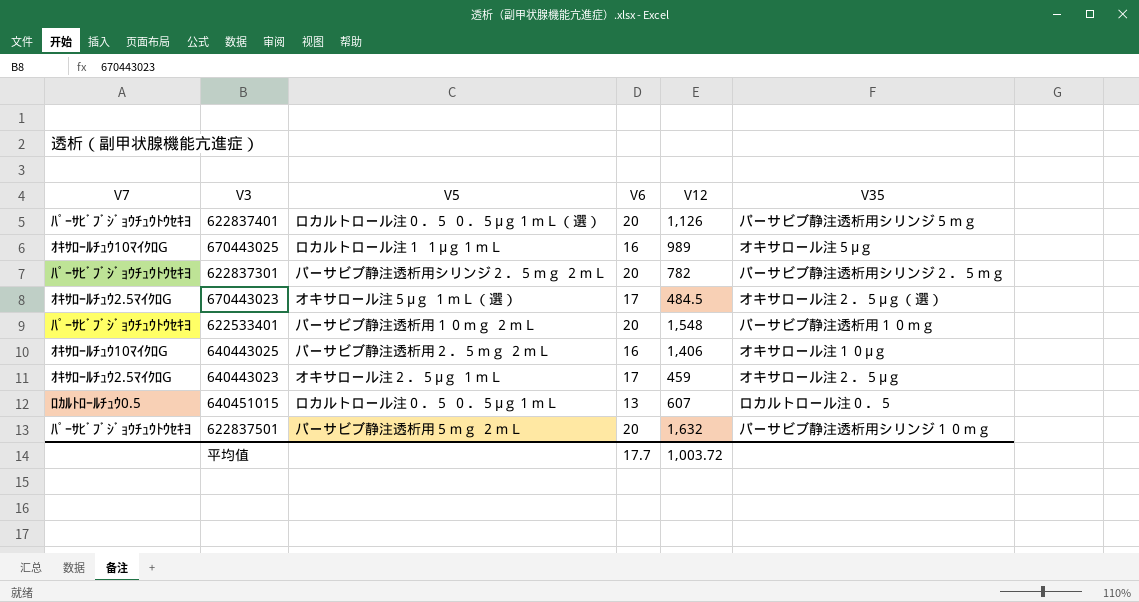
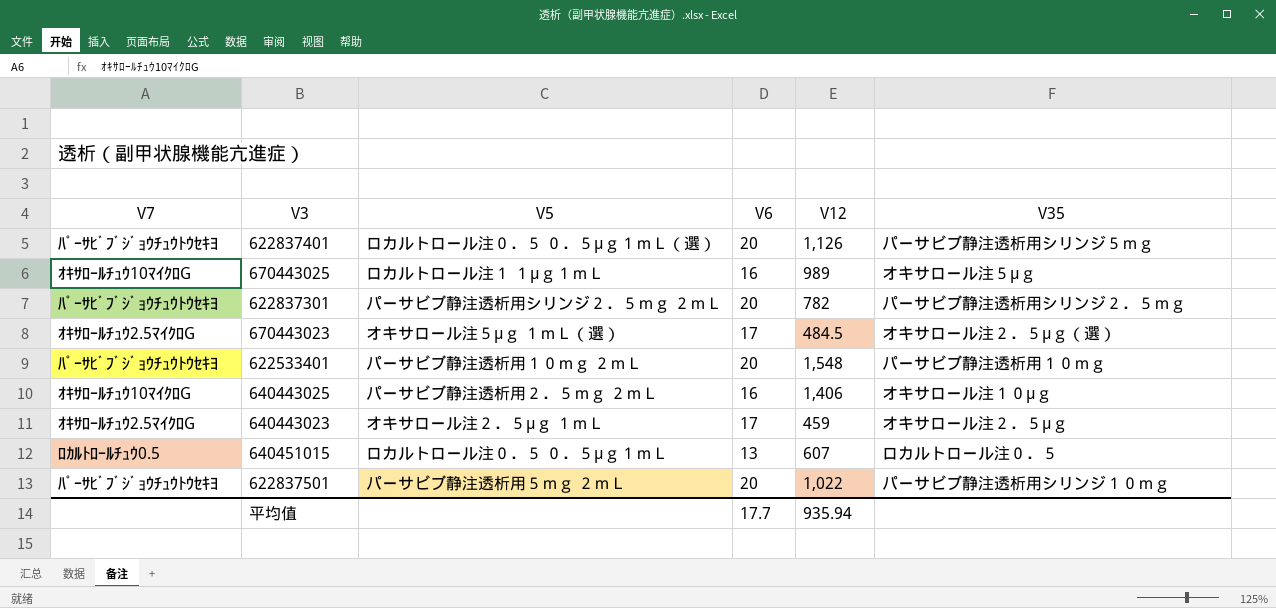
622837501 | V12: 1,632 -> 1,022
平均值 | V12: 1,003.72 -> 935.94

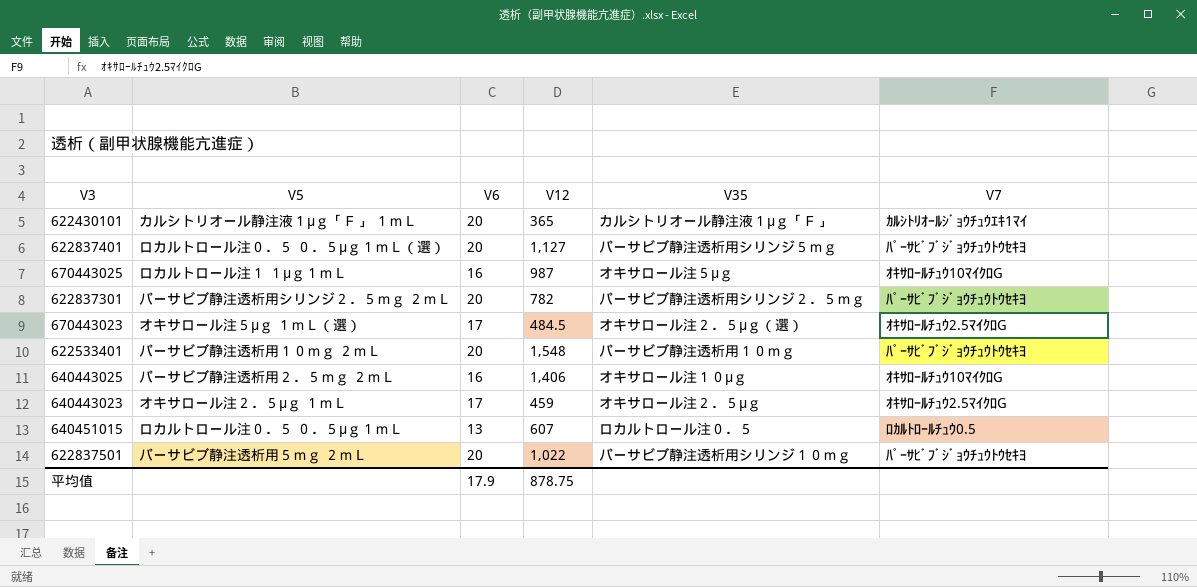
column V7 | position: 1 -> 6
row 622430101: none -> カルシトリオール静注液１μｇ「Ｆ」 １ｍＬ | 20 | 365 | カルシトリオール静注液１μｇ「Ｆ」 | ｶﾙｼﾄﾘｵｰﾙｼﾞｮｳﾁｭｳｴｷ1ﾏｲ
622837401 | V12: 1,126 -> 1,127
670443025 | V12: 989 -> 987
平均值 | V6: 17.7 -> 17.9
平均值 | V12: 935.94 -> 878.75

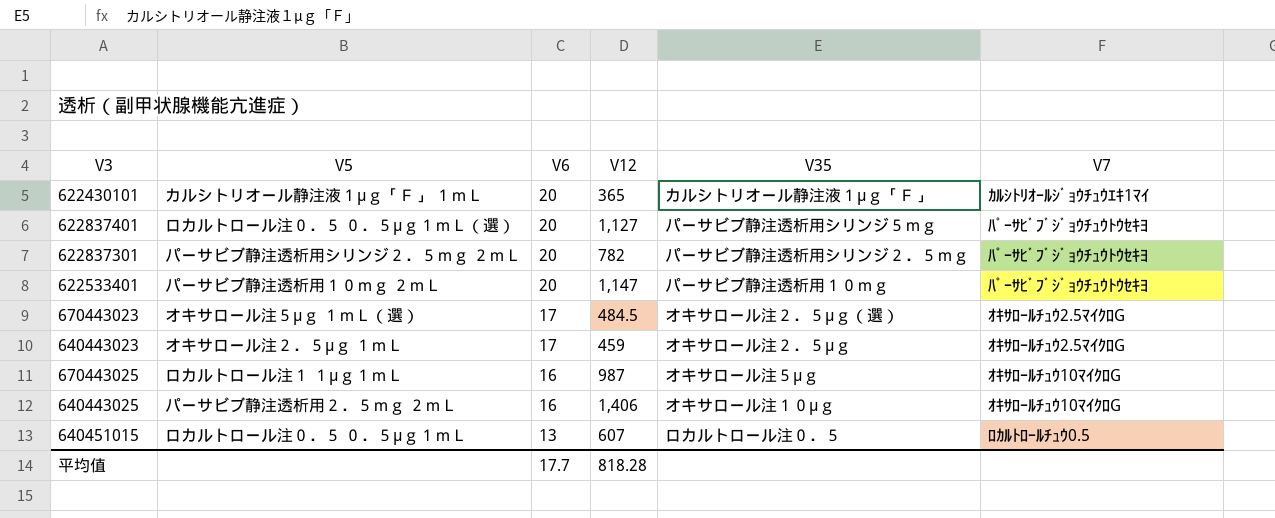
row order: none -> V6 descending
row 622837501: パーサビブ静注透析用５ｍｇ ２ｍＬ | 20 | 1,022 | パーサビブ静注透析用シリンジ１０ｍｇ | ﾊﾟｰｻﾋﾞﾌﾞｼﾞｮｳﾁｭｳﾄｳｾｷﾖ -> none
622533401 | V12: 1,548 -> 1,147
平均值 | V6: 17.9 -> 17.7
平均值 | V12: 878.75 -> 818.28

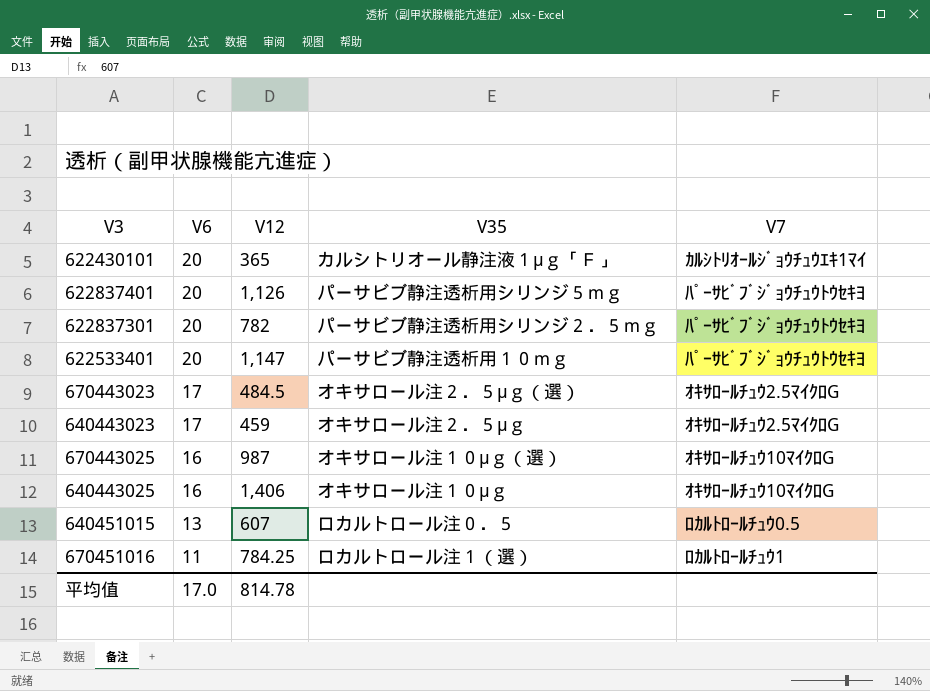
column V5 | position: 2 -> none
622837401 | V12: 1,127 -> 1,126
670443025 | V35: オキサロール注５μｇ -> オキサロール注１０μｇ（選）
row 670451016: none -> 11 | 784.25 | ロカルトロール注１（選） | ﾛｶﾙﾄﾛｰﾙﾁｭｳ1
平均值 | V6: 17.7 -> 17.0
平均值 | V12: 818.28 -> 814.78

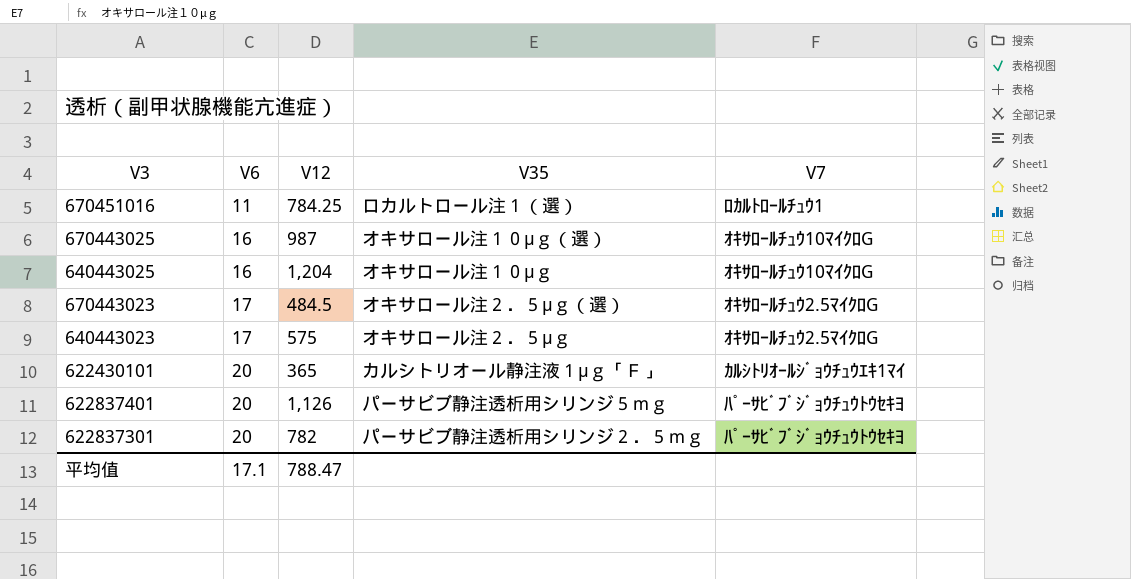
row order: V6 descending -> V6 ascending
row 622533401: 20 | 1,147 | パーサビブ静注透析用１０ｍｇ | ﾊﾟｰｻﾋﾞﾌﾞｼﾞｮｳﾁｭｳﾄｳｾｷﾖ -> none
row 640451015: 13 | 607 | ロカルトロール注０．５ | ﾛｶﾙﾄﾛｰﾙﾁｭｳ0.5 -> none
640443025 | V12: 1,406 -> 1,204
640443023 | V12: 459 -> 575
平均值 | V6: 17.0 -> 17.1
平均值 | V12: 814.78 -> 788.47

